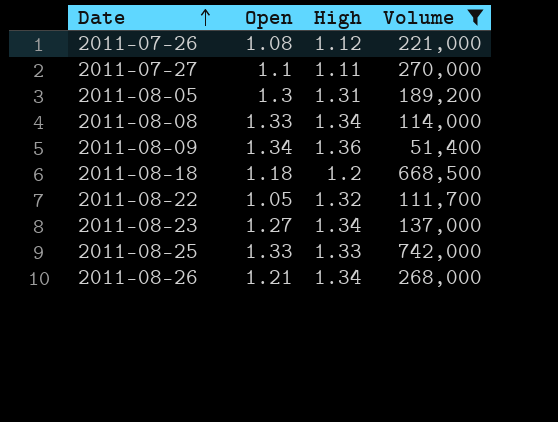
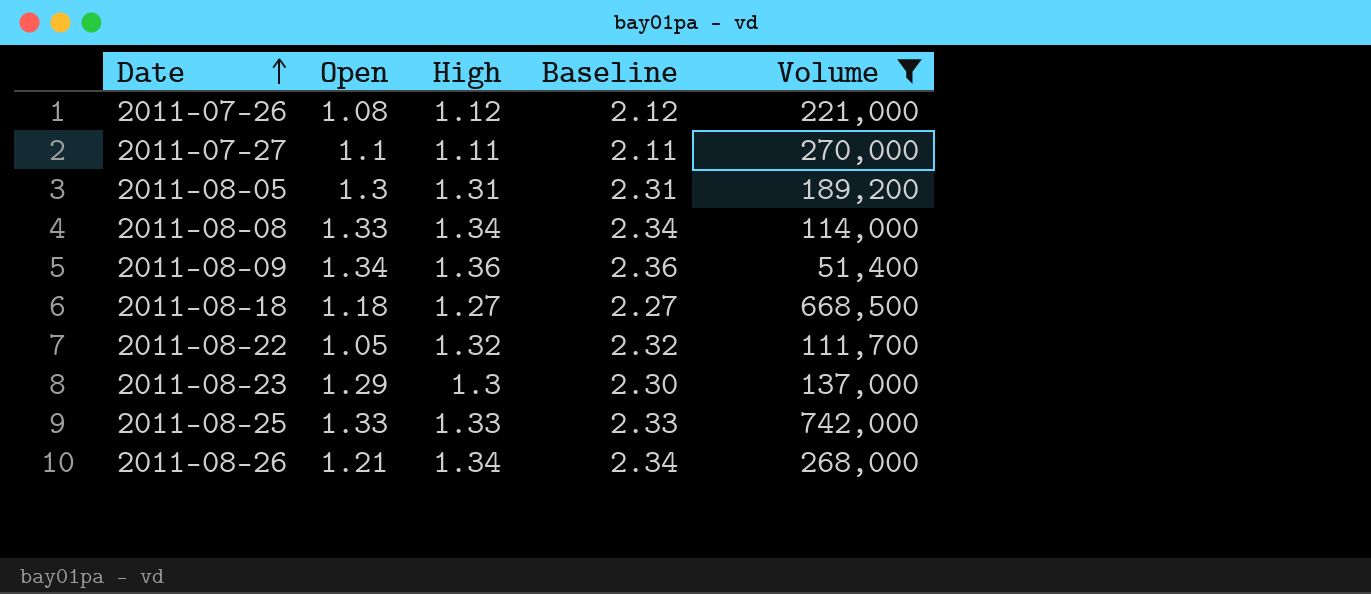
column Baseline | formula: none -> [High] + 1
2011-08-18 | High: 1.2 -> 1.27
2011-08-23 | Open: 1.27 -> 1.29
2011-08-23 | High: 1.34 -> 1.3

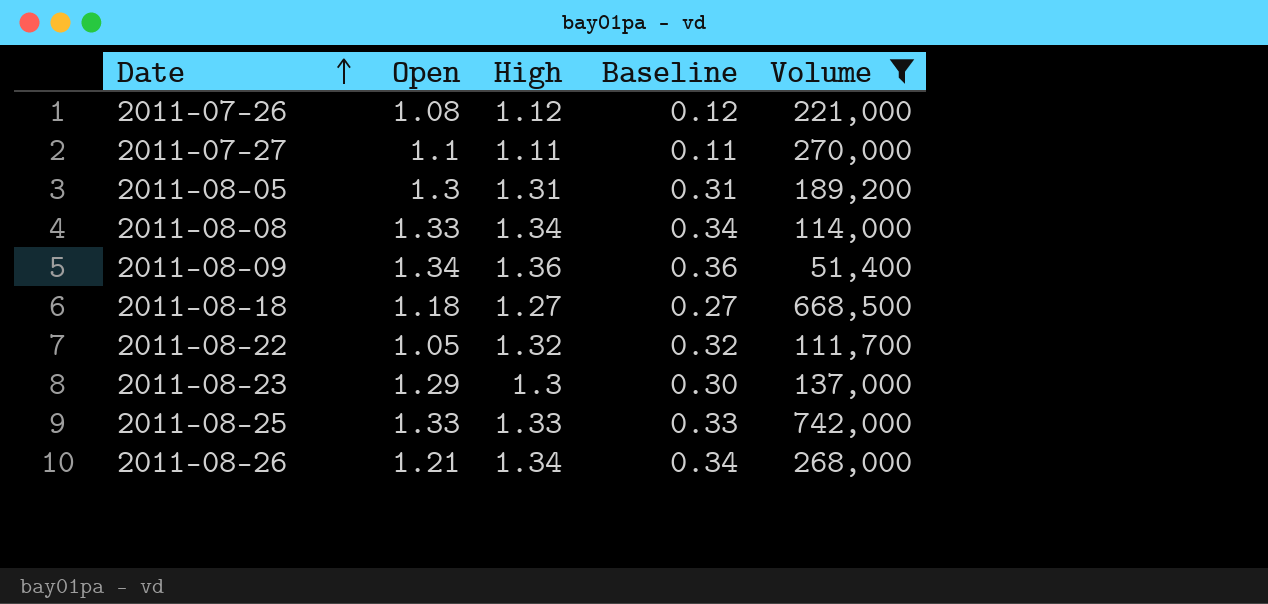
column Baseline | formula: [High] + 1 -> [High] - 1

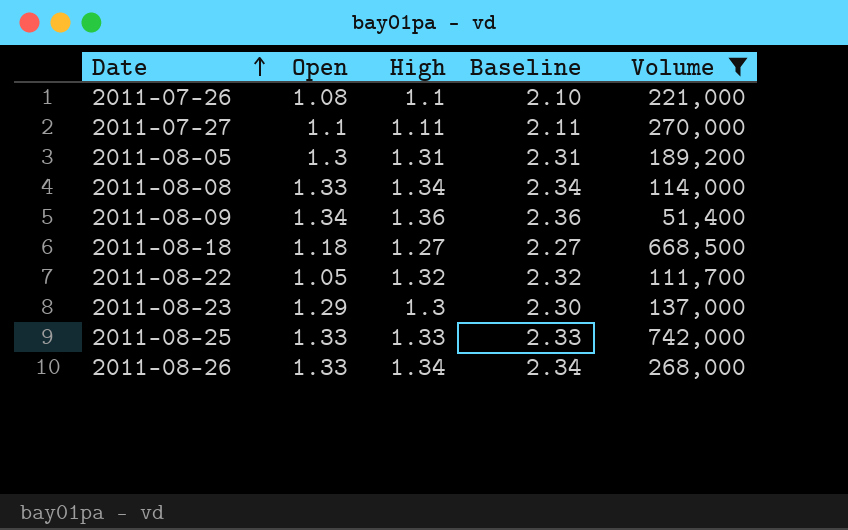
column Baseline | formula: [High] - 1 -> [High] + 1
2011-07-26 | High: 1.12 -> 1.1
2011-08-26 | Open: 1.21 -> 1.33

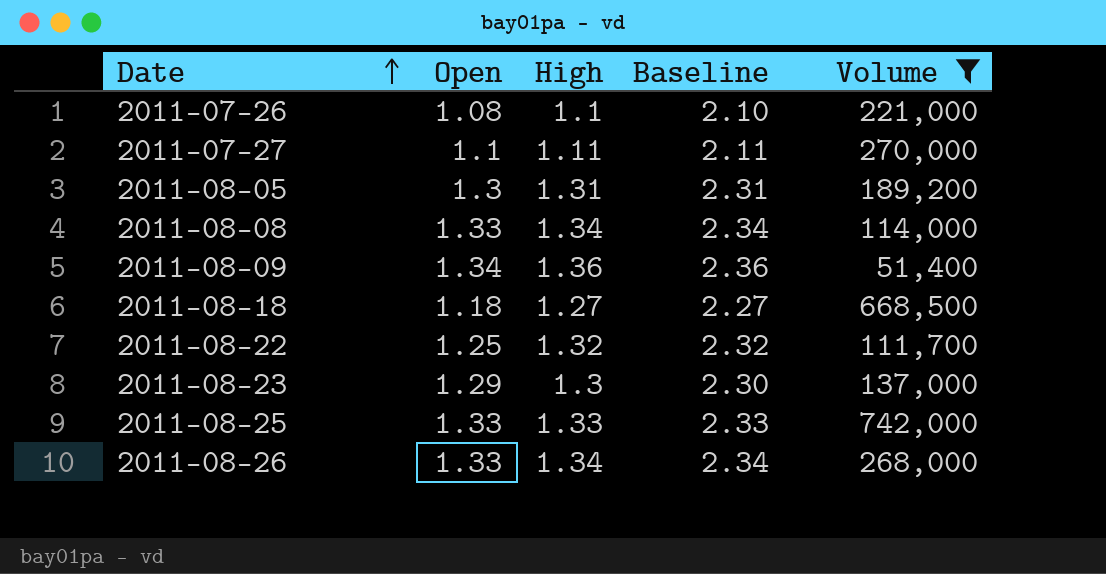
2011-08-22 | Open: 1.05 -> 1.25

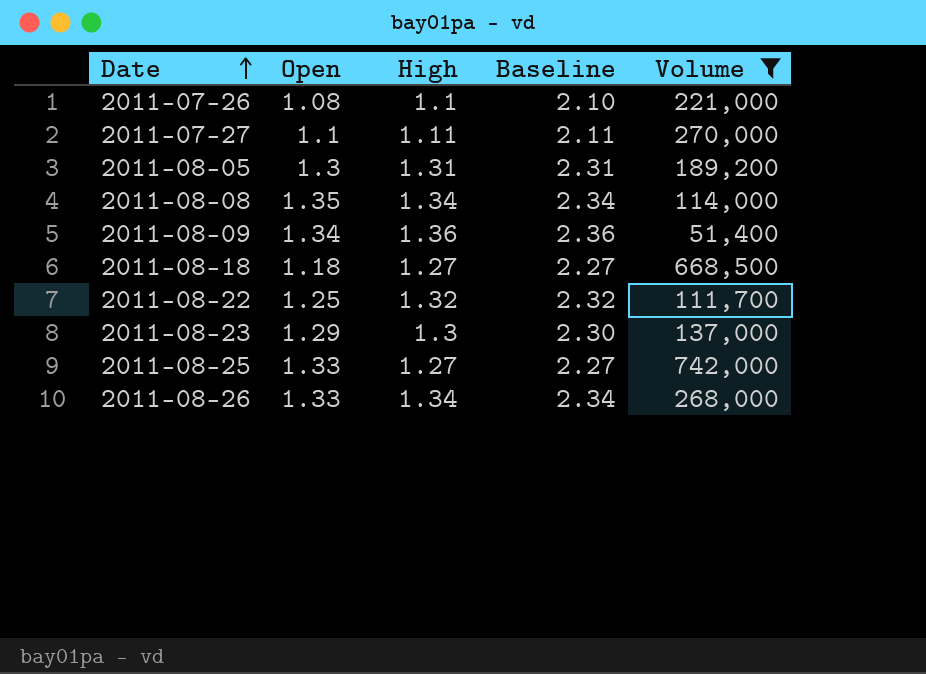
2011-08-08 | Open: 1.33 -> 1.35
2011-08-25 | High: 1.33 -> 1.27
2011-08-25 | Baseline: 2.33 -> 2.27

